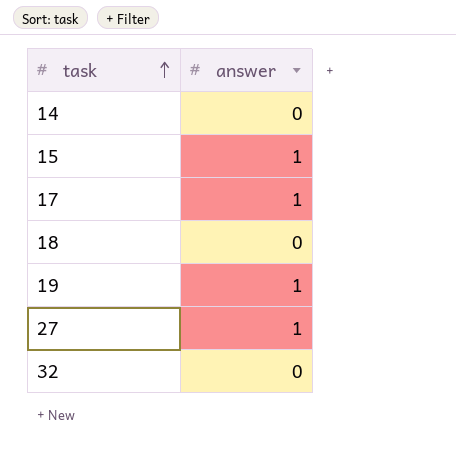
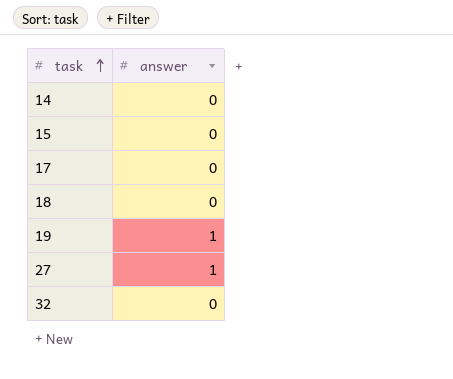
15 | answer: 1 -> 0
17 | answer: 1 -> 0

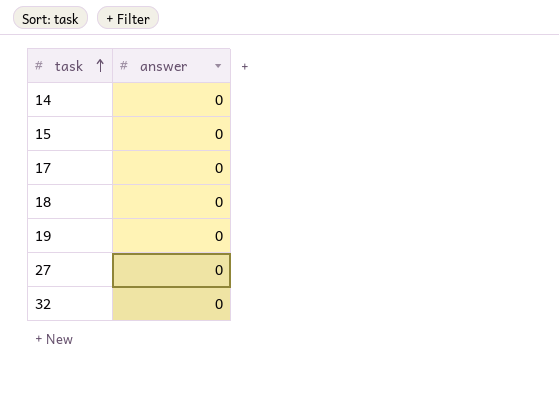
19 | answer: 1 -> 0
27 | answer: 1 -> 0

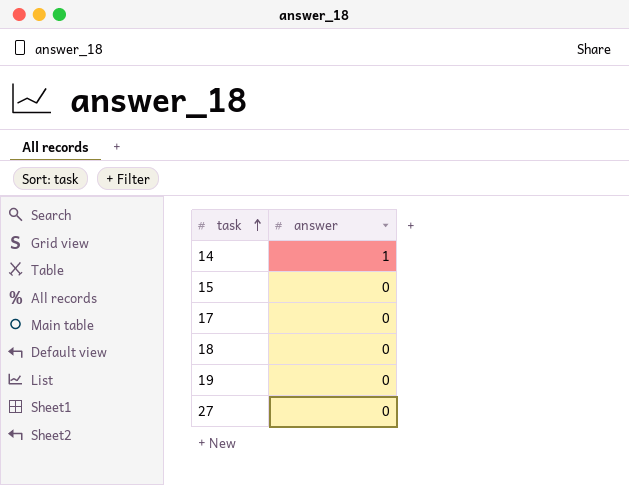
row 32: 0 -> none
14 | answer: 0 -> 1

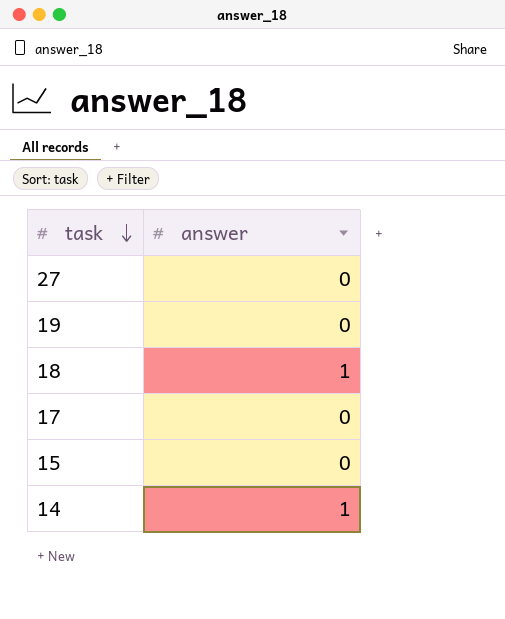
row order: task ascending -> task descending
18 | answer: 0 -> 1

